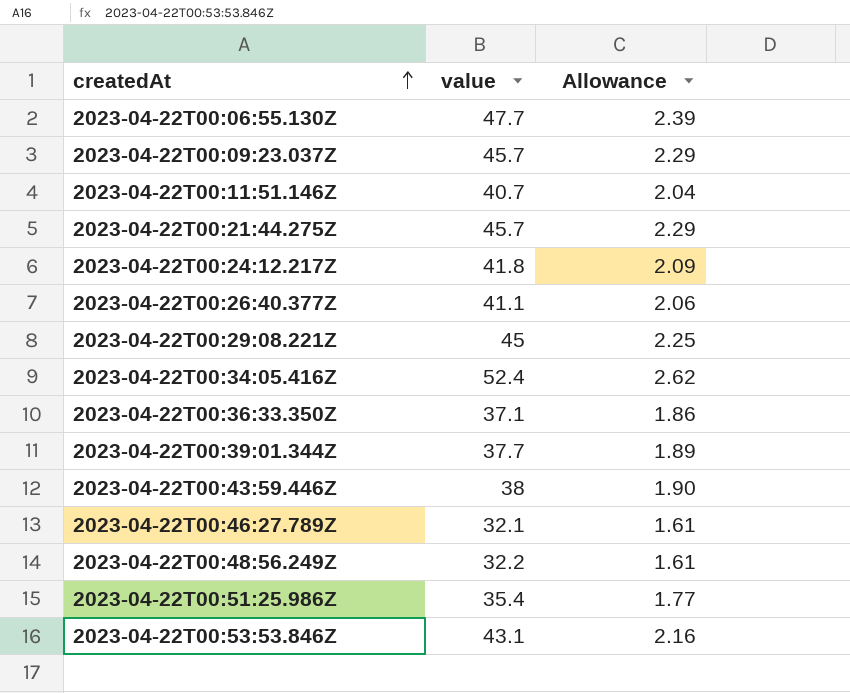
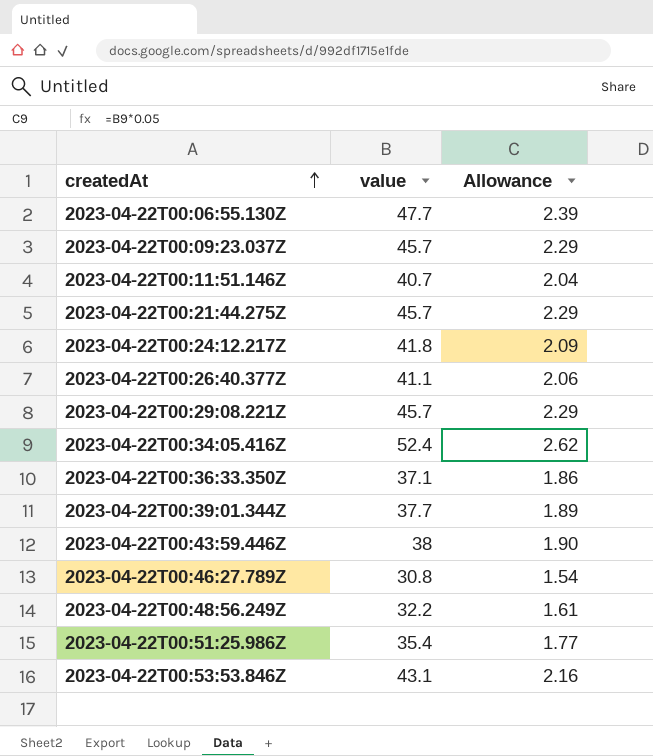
2023-04-22T00:29:08.221Z | value: 45 -> 45.7
2023-04-22T00:29:08.221Z | Allowance: 2.25 -> 2.29
2023-04-22T00:46:27.789Z | value: 32.1 -> 30.8
2023-04-22T00:46:27.789Z | Allowance: 1.61 -> 1.54

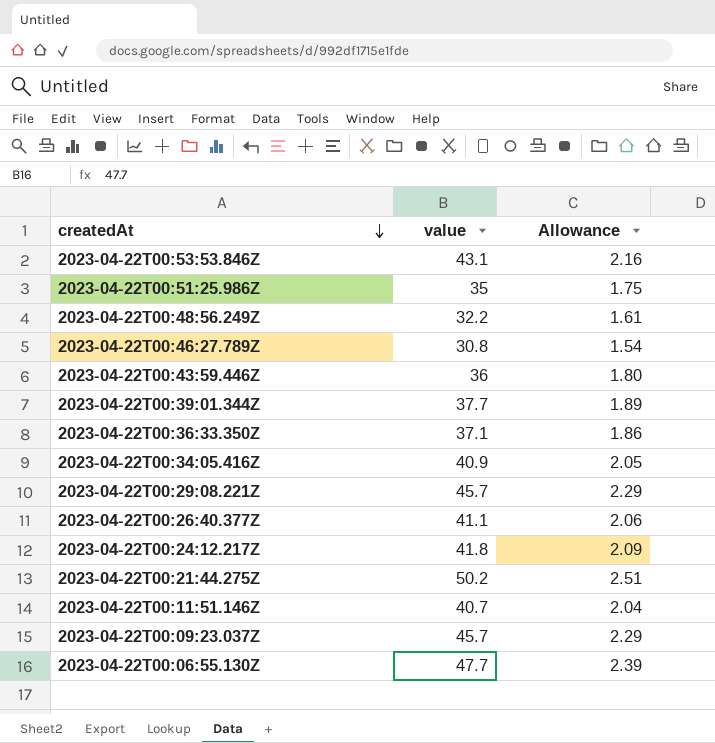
row order: createdAt ascending -> createdAt descending
2023-04-22T00:51:25.986Z | value: 35.4 -> 35
2023-04-22T00:51:25.986Z | Allowance: 1.77 -> 1.75
2023-04-22T00:43:59.446Z | value: 38 -> 36
2023-04-22T00:43:59.446Z | Allowance: 1.90 -> 1.80
2023-04-22T00:34:05.416Z | value: 52.4 -> 40.9
2023-04-22T00:34:05.416Z | Allowance: 2.62 -> 2.05
2023-04-22T00:21:44.275Z | value: 45.7 -> 50.2
2023-04-22T00:21:44.275Z | Allowance: 2.29 -> 2.51

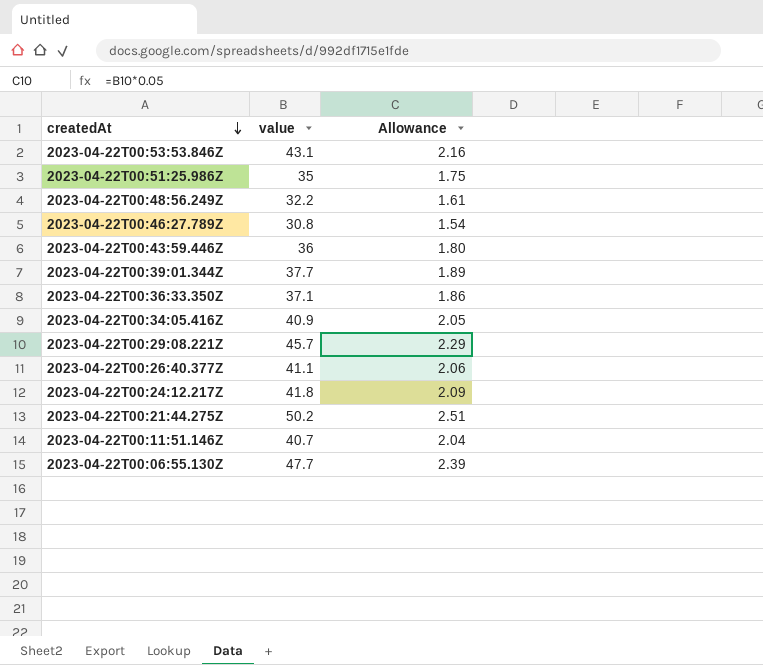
row 2023-04-22T00:09:23.037Z: 45.7 | 2.29 -> none

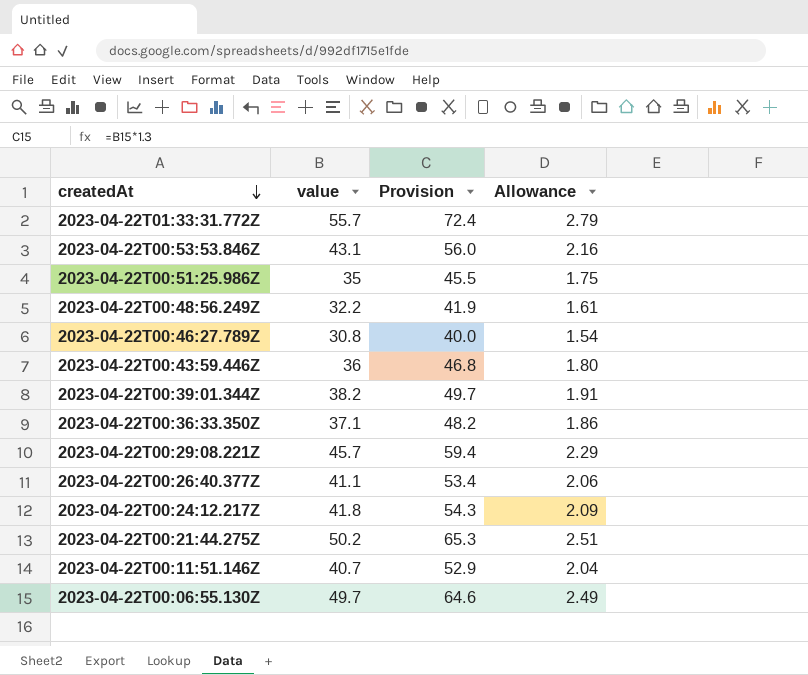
column Provision | formula: none -> [value] * 1.3
row 2023-04-22T00:34:05.416Z: 40.9 | 2.05 -> none
row 2023-04-22T01:33:31.772Z: none -> 55.7 | 72.4 | 2.79
2023-04-22T00:39:01.344Z | value: 37.7 -> 38.2
2023-04-22T00:39:01.344Z | Allowance: 1.89 -> 1.91
2023-04-22T00:06:55.130Z | value: 47.7 -> 49.7
2023-04-22T00:06:55.130Z | Allowance: 2.39 -> 2.49

